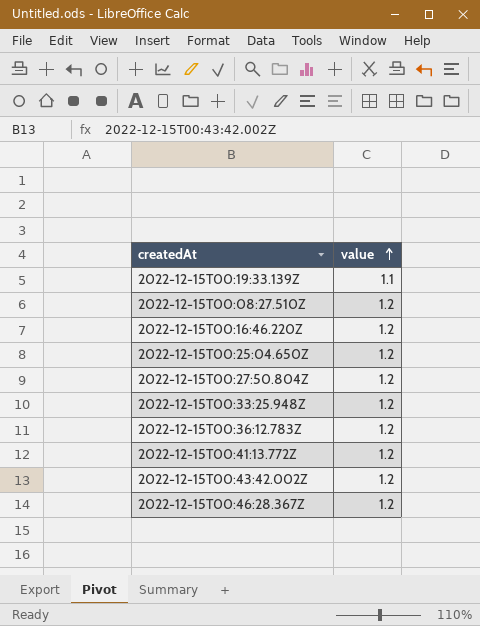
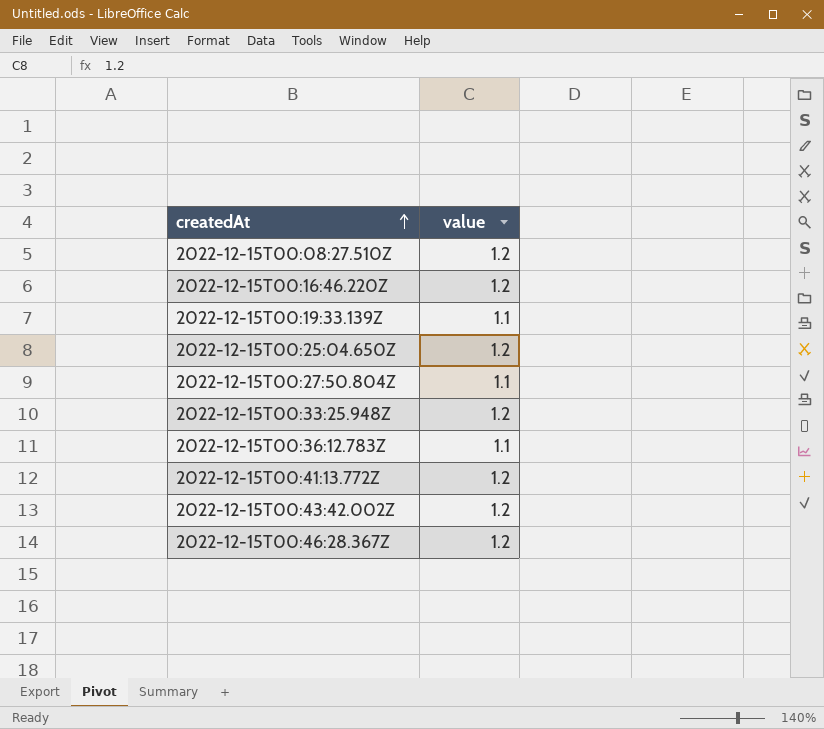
row order: value ascending -> createdAt ascending
2022-12-15T00:27:50.804Z | value: 1.2 -> 1.1
2022-12-15T00:36:12.783Z | value: 1.2 -> 1.1

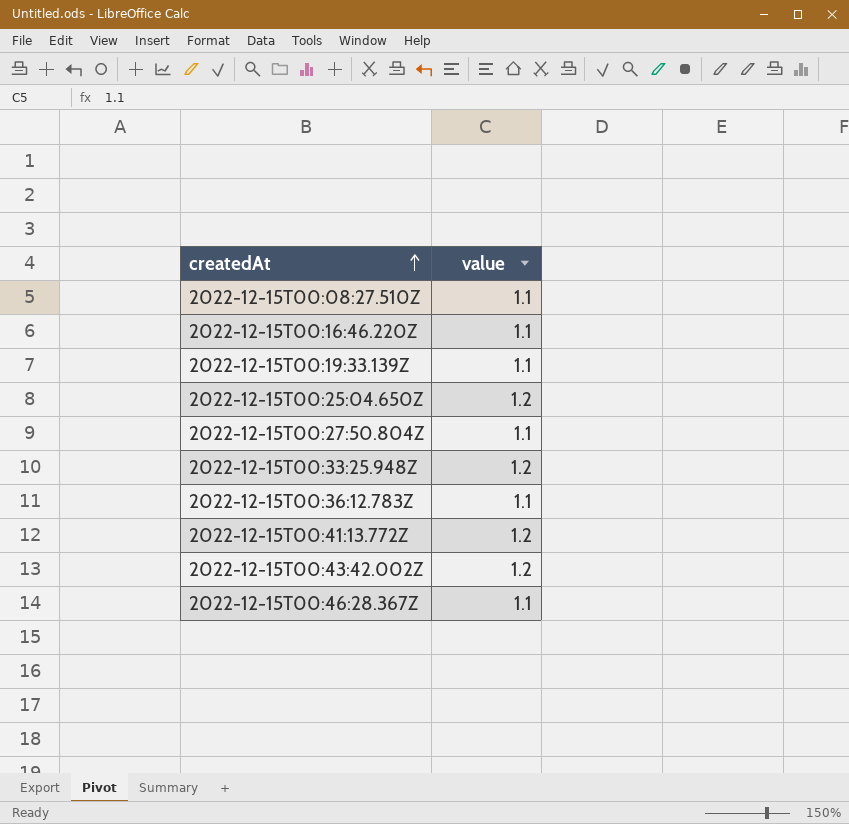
2022-12-15T00:08:27.510Z | value: 1.2 -> 1.1
2022-12-15T00:16:46.220Z | value: 1.2 -> 1.1
2022-12-15T00:46:28.367Z | value: 1.2 -> 1.1

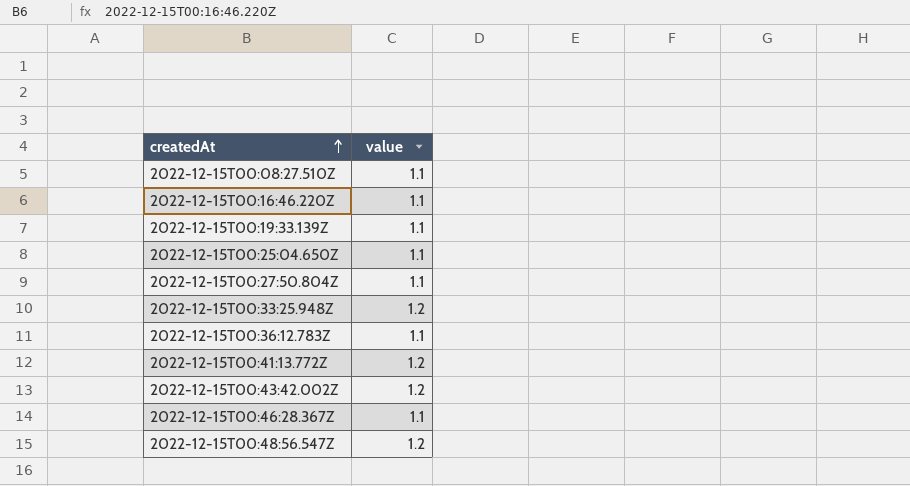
2022-12-15T00:25:04.650Z | value: 1.2 -> 1.1
row 2022-12-15T00:48:56.547Z: none -> 1.2

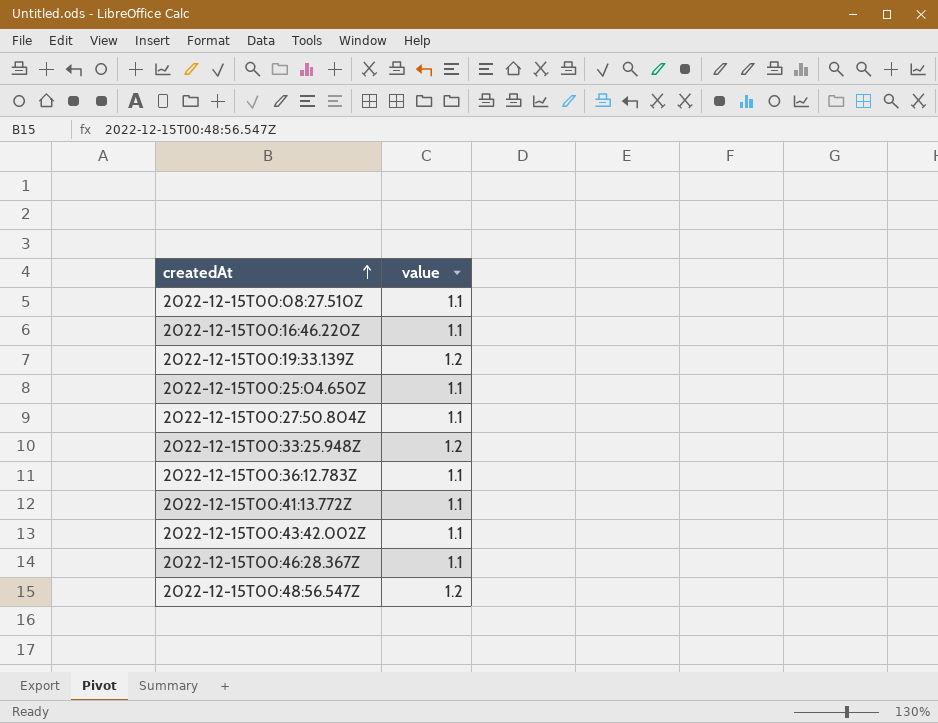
2022-12-15T00:19:33.139Z | value: 1.1 -> 1.2
2022-12-15T00:41:13.772Z | value: 1.2 -> 1.1
2022-12-15T00:43:42.002Z | value: 1.2 -> 1.1

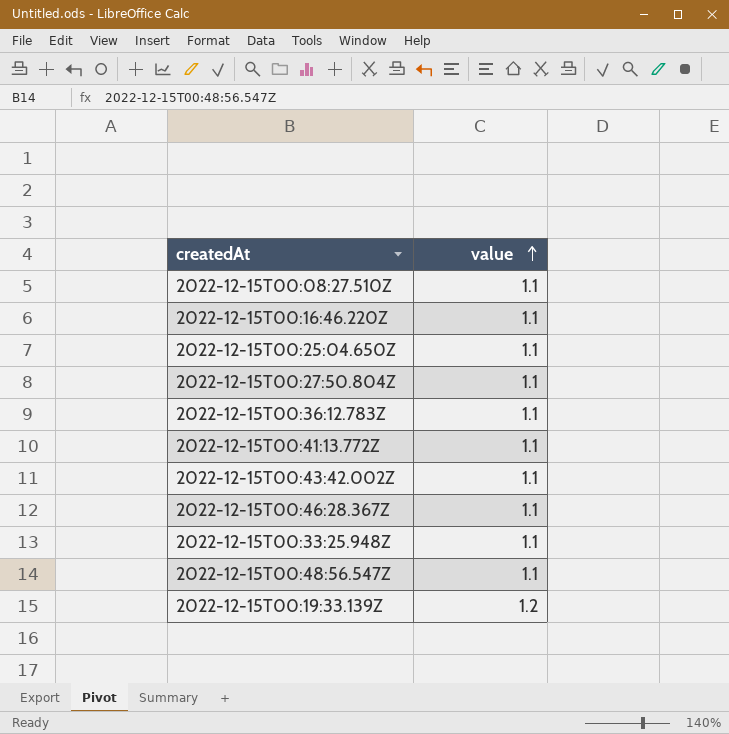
row order: createdAt ascending -> value ascending
2022-12-15T00:33:25.948Z | value: 1.2 -> 1.1
2022-12-15T00:48:56.547Z | value: 1.2 -> 1.1

